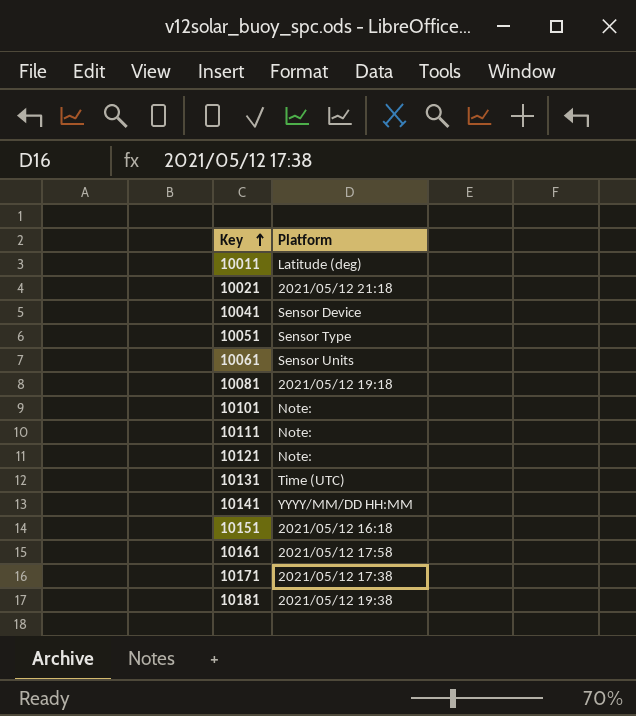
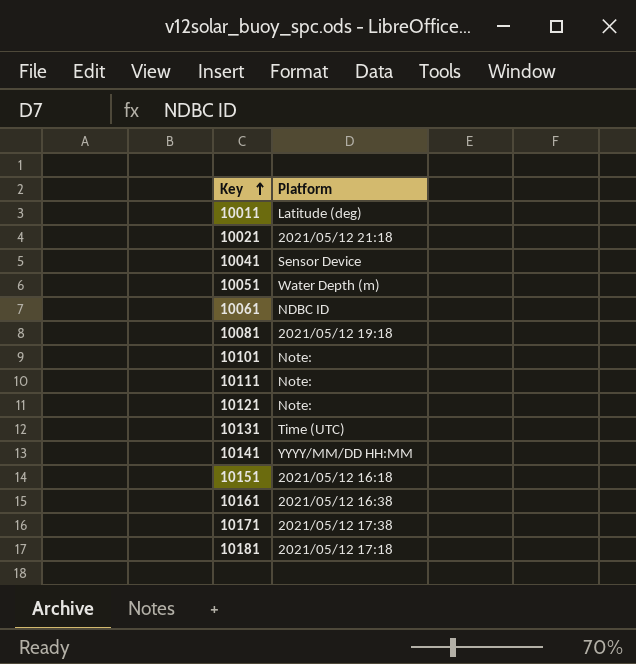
10051 | Platform: Sensor Type -> Water Depth (m)
10061 | Platform: Sensor Units -> NDBC ID
10161 | Platform: 2021/05/12 17:58 -> 2021/05/12 16:38
10181 | Platform: 2021/05/12 19:38 -> 2021/05/12 17:18

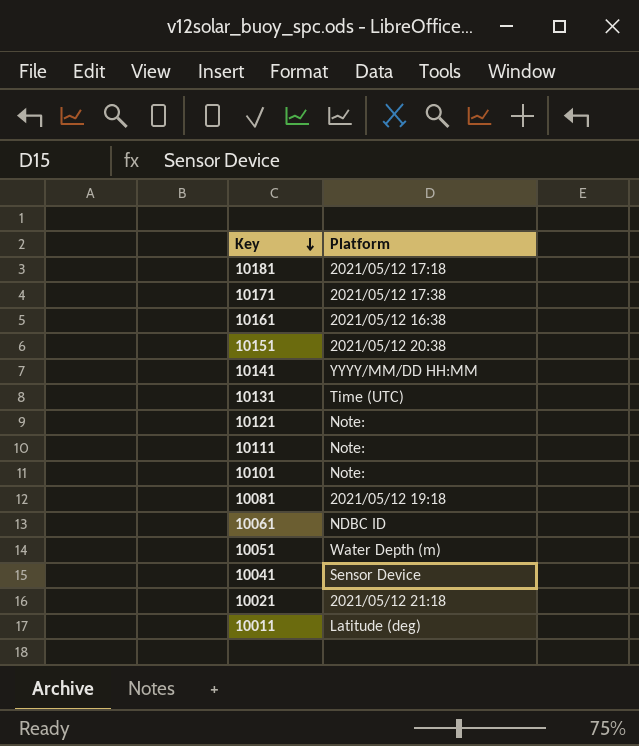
row order: Key ascending -> Key descending
10151 | Platform: 2021/05/12 16:18 -> 2021/05/12 20:38

